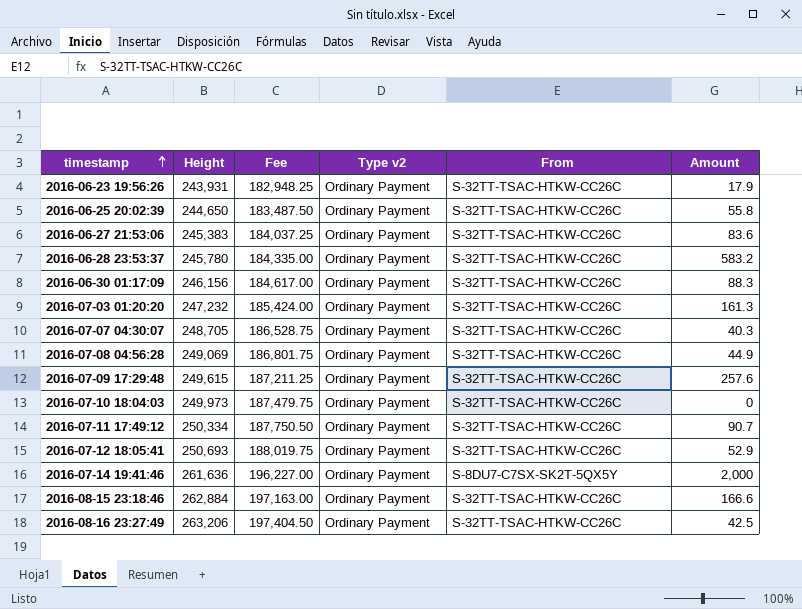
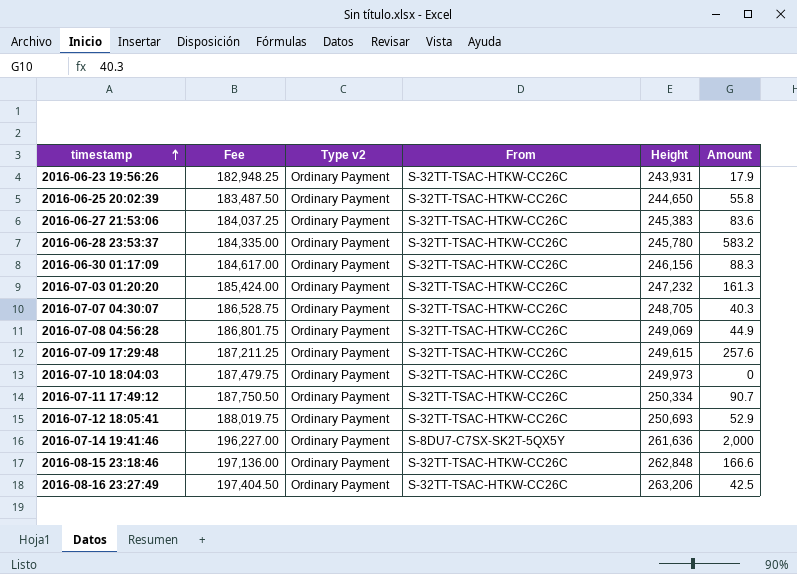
column Height | position: 2 -> 5
2016-08-15 23:18:46 | Fee: 197,163.00 -> 197,136.00
2016-08-15 23:18:46 | Height: 262,884 -> 262,848

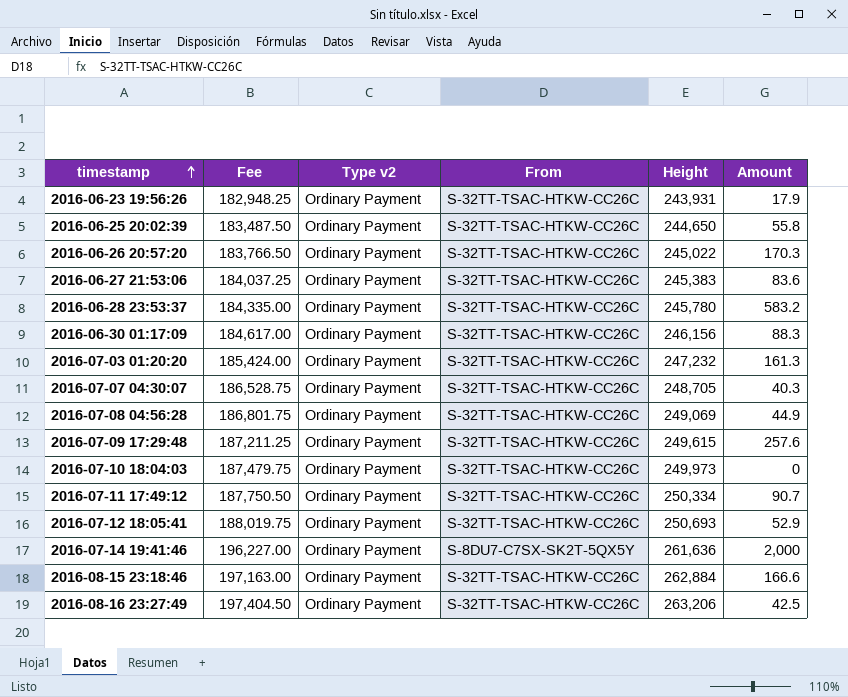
row 2016-06-26 20:57:20: none -> 183,766.50 | Ordinary Payment | S-32TT-TSAC-HTKW-CC26C | 245,022 | 170.3
2016-08-15 23:18:46 | Fee: 197,136.00 -> 197,163.00
2016-08-15 23:18:46 | Height: 262,848 -> 262,884

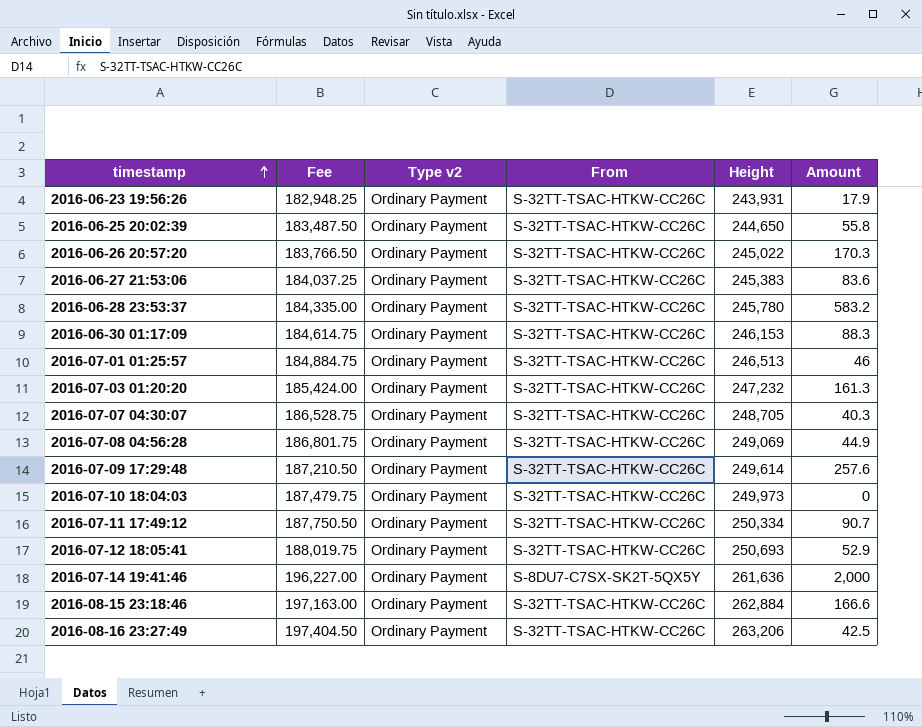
2016-06-30 01:17:09 | Fee: 184,617.00 -> 184,614.75
2016-06-30 01:17:09 | Height: 246,156 -> 246,153
row 2016-07-01 01:25:57: none -> 184,884.75 | Ordinary Payment | S-32TT-TSAC-HTKW-CC26C | 246,513 | 46
2016-07-09 17:29:48 | Fee: 187,211.25 -> 187,210.50
2016-07-09 17:29:48 | Height: 249,615 -> 249,614

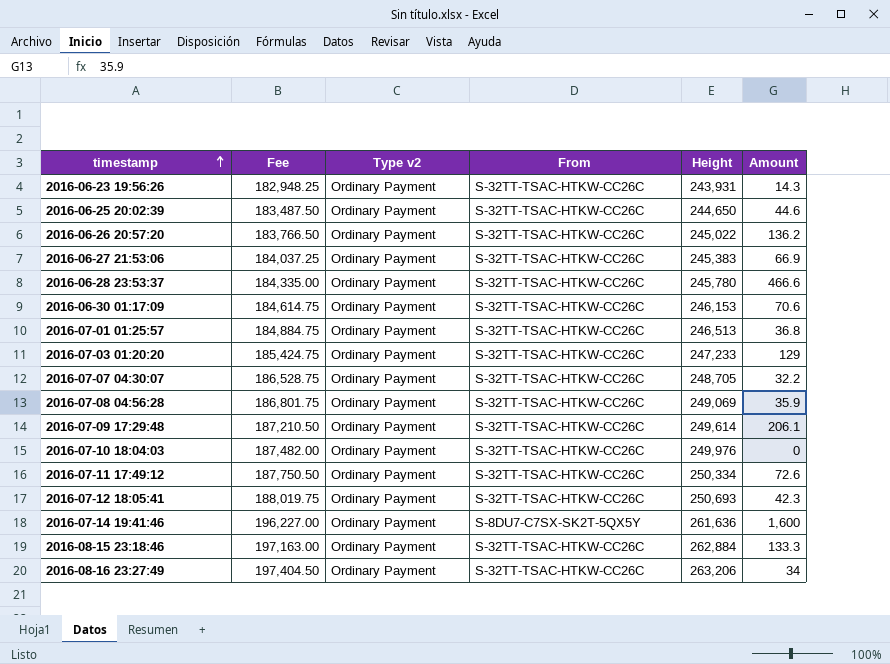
2016-06-23 19:56:26 | Amount: 17.9 -> 14.3
2016-06-25 20:02:39 | Amount: 55.8 -> 44.6
2016-06-26 20:57:20 | Amount: 170.3 -> 136.2
2016-06-27 21:53:06 | Amount: 83.6 -> 66.9
2016-06-28 23:53:37 | Amount: 583.2 -> 466.6
2016-06-30 01:17:09 | Amount: 88.3 -> 70.6
2016-07-01 01:25:57 | Amount: 46 -> 36.8
2016-07-03 01:20:20 | Fee: 185,424.00 -> 185,424.75
2016-07-03 01:20:20 | Height: 247,232 -> 247,233
2016-07-03 01:20:20 | Amount: 161.3 -> 129
2016-07-07 04:30:07 | Amount: 40.3 -> 32.2
2016-07-08 04:56:28 | Amount: 44.9 -> 35.9
2016-07-09 17:29:48 | Amount: 257.6 -> 206.1
2016-07-10 18:04:03 | Fee: 187,479.75 -> 187,482.00
2016-07-10 18:04:03 | Height: 249,973 -> 249,976
2016-07-11 17:49:12 | Amount: 90.7 -> 72.6
2016-07-12 18:05:41 | Amount: 52.9 -> 42.3
2016-07-14 19:41:46 | Amount: 2,000 -> 1,600
2016-08-15 23:18:46 | Amount: 166.6 -> 133.3
2016-08-16 23:27:49 | Amount: 42.5 -> 34

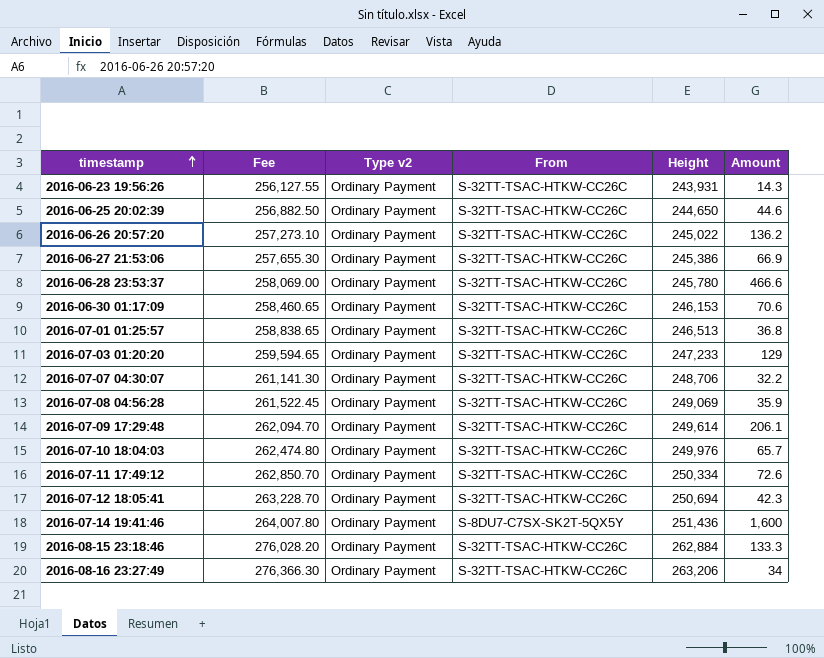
column Fee | formula: [Height] * 0.75 -> [Height] * 1.05
2016-06-27 21:53:06 | Height: 245,383 -> 245,386
2016-07-07 04:30:07 | Height: 248,705 -> 248,706
2016-07-10 18:04:03 | Amount: 0 -> 65.7
2016-07-12 18:05:41 | Height: 250,693 -> 250,694
2016-07-14 19:41:46 | Height: 261,636 -> 251,436

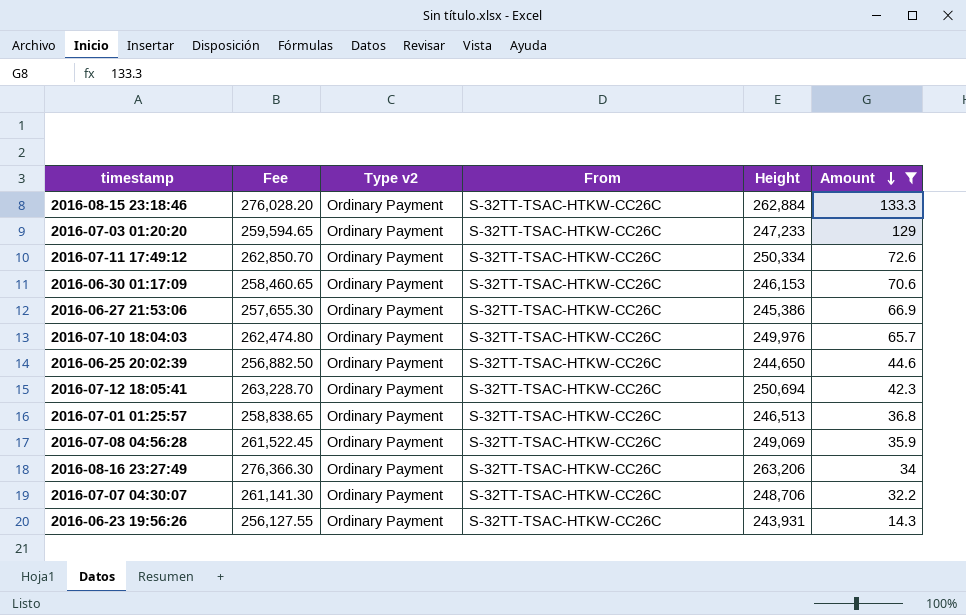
filter: none -> Amount <= 133.3
row order: timestamp ascending -> Amount descending

